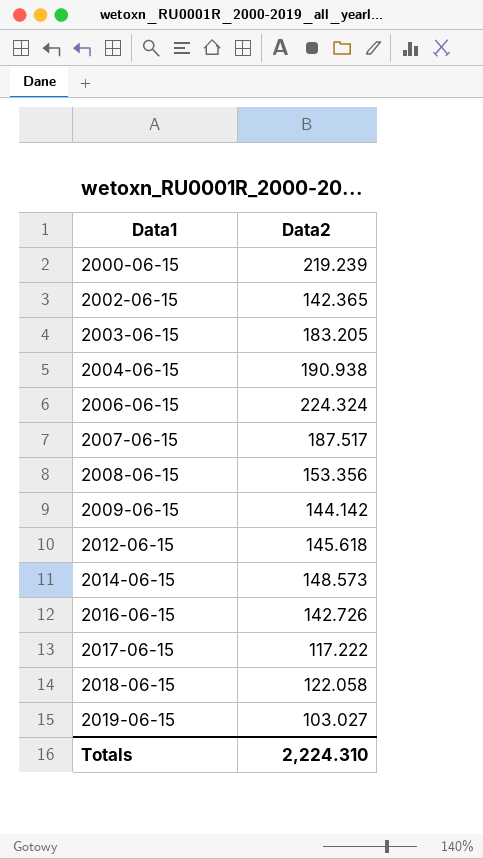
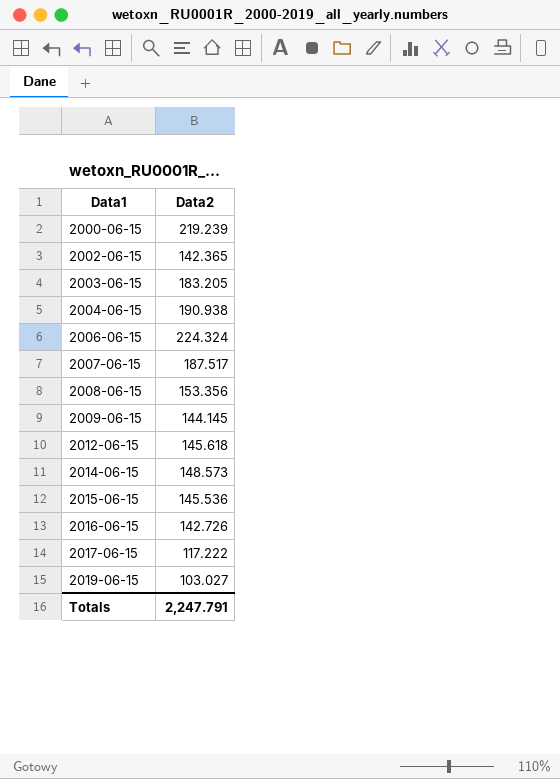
row 2018-06-15: 122.058 -> none
2009-06-15 | Data2: 144.142 -> 144.145
row 2015-06-15: none -> 145.536
Totals | Data2: 2,224.310 -> 2,247.791

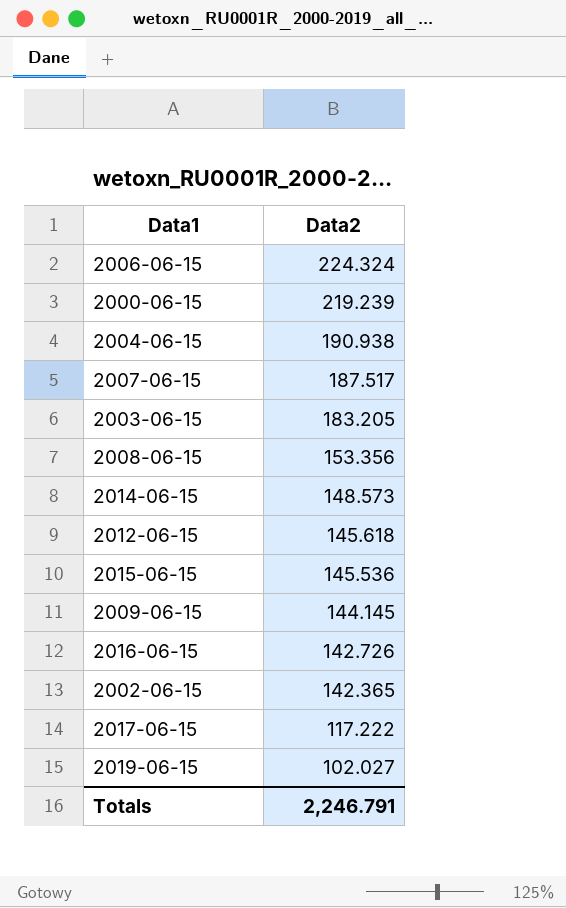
row order: Data1 ascending -> Data2 descending
2019-06-15 | Data2: 103.027 -> 102.027
Totals | Data2: 2,247.791 -> 2,246.791

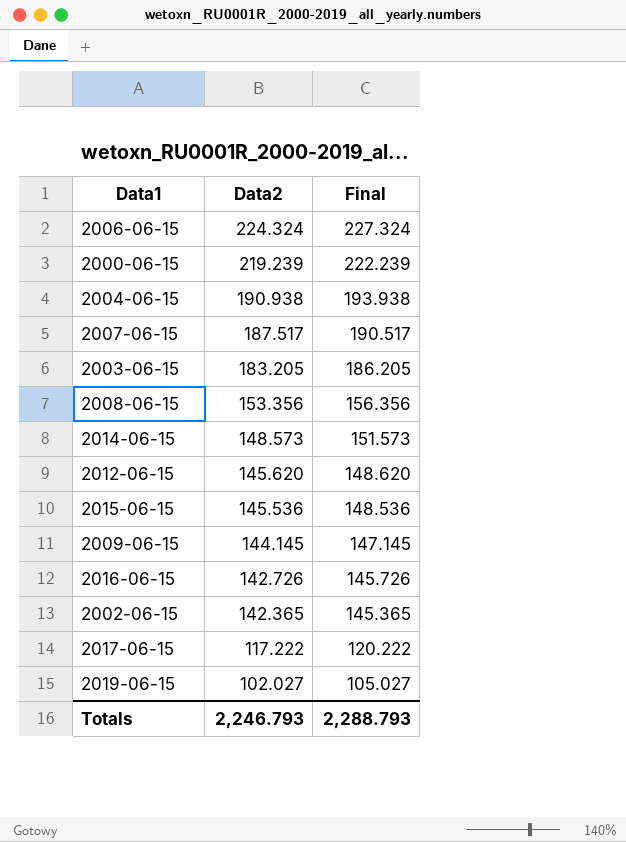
column Final | formula: none -> [Data2] + 3
2012-06-15 | Data2: 145.618 -> 145.620
Totals | Data2: 2,246.791 -> 2,246.793

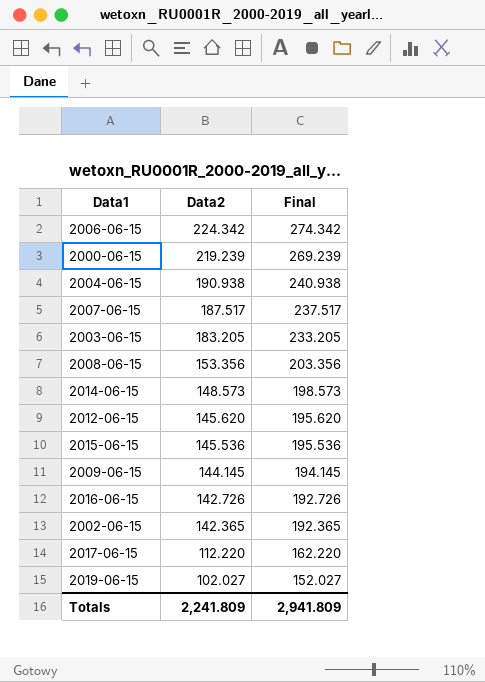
column Final | formula: [Data2] + 3 -> [Data2] + 50
2006-06-15 | Data2: 224.324 -> 224.342
2017-06-15 | Data2: 117.222 -> 112.220
Totals | Data2: 2,246.793 -> 2,241.809
Totals | Final: 2,288.793 -> 2,941.809

